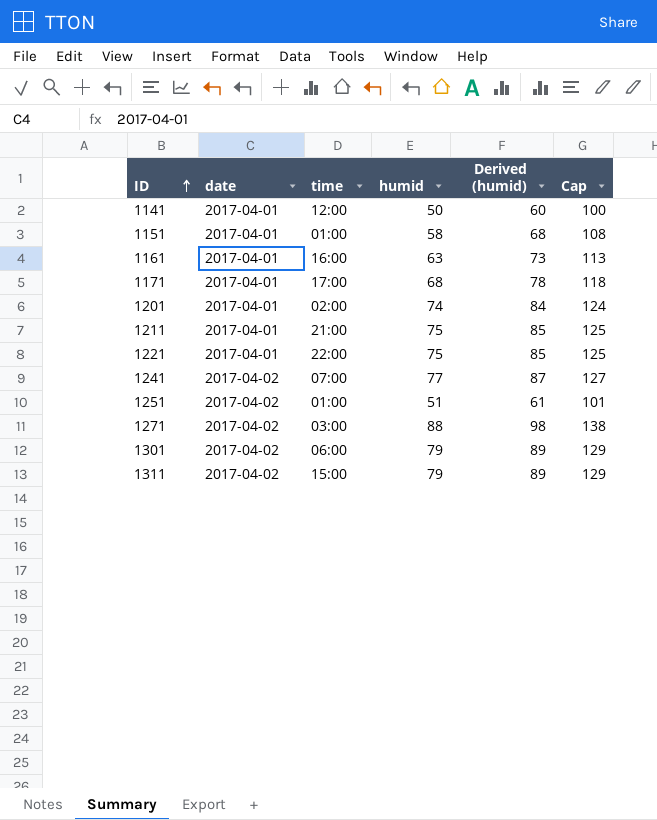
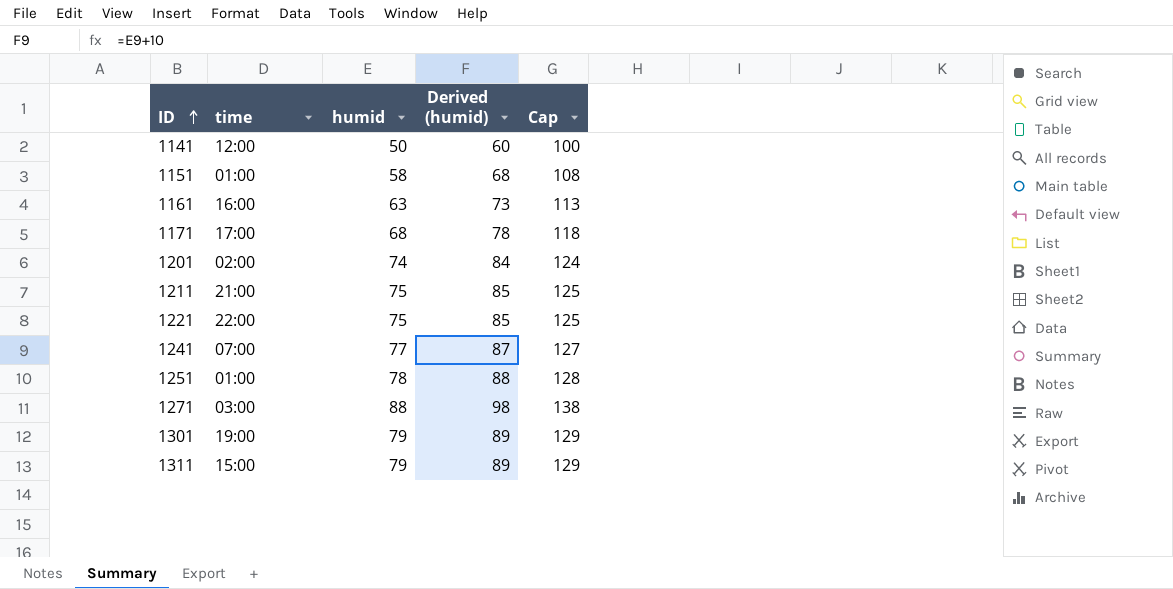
column date | position: 2 -> none
1251 | humid: 51 -> 78
1251 | Derived (humid): 61 -> 88
1251 | Cap: 101 -> 128
1301 | time: 06:00 -> 19:00

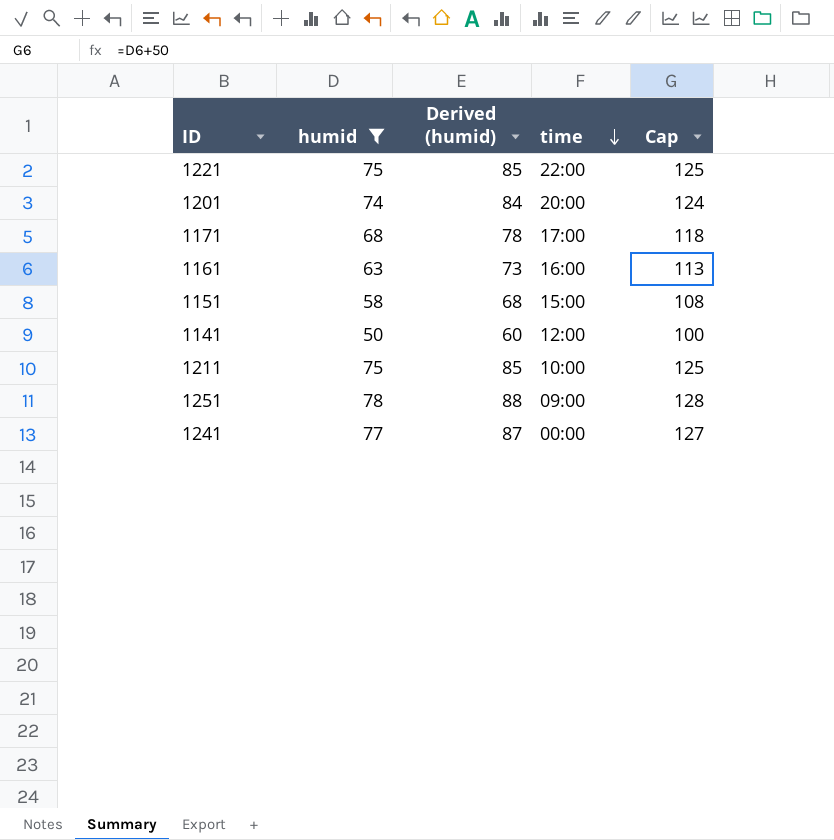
filter: none -> humid <= 78
row order: ID ascending -> time descending
column time | position: 2 -> 4
1201 | time: 02:00 -> 20:00
1151 | time: 01:00 -> 15:00
1211 | time: 21:00 -> 10:00
1251 | time: 01:00 -> 09:00
1241 | time: 07:00 -> 00:00

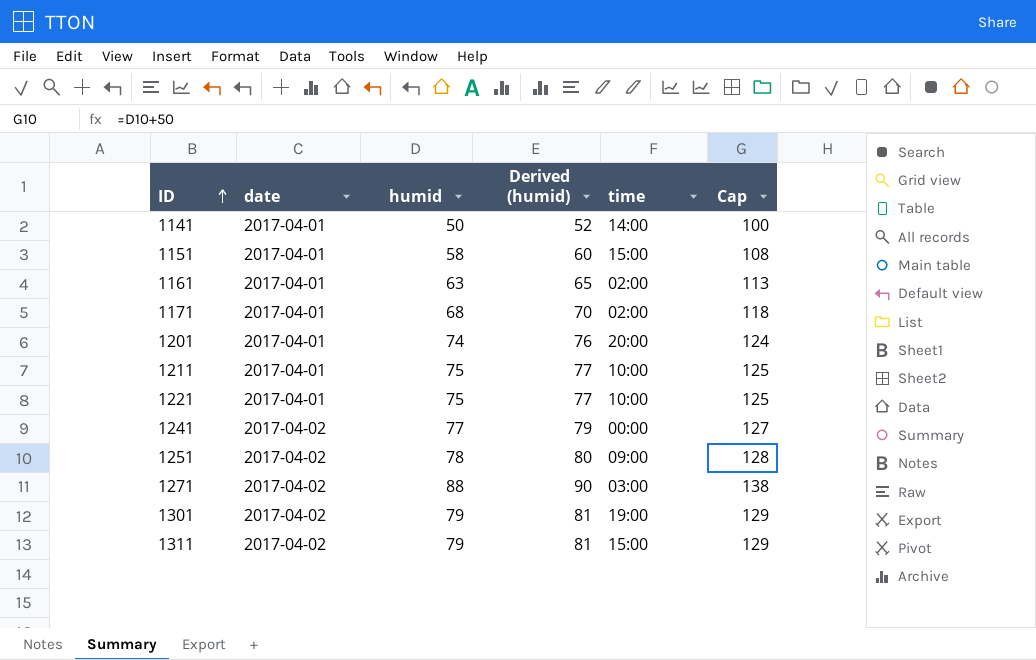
filter: humid <= 78 -> none
row order: time descending -> ID ascending
column date | position: none -> 2
column Derived (humid) | formula: [humid] + 10 -> [humid] + 2
1141 | time: 12:00 -> 14:00
1161 | time: 16:00 -> 02:00
1171 | time: 17:00 -> 02:00
1221 | time: 22:00 -> 10:00

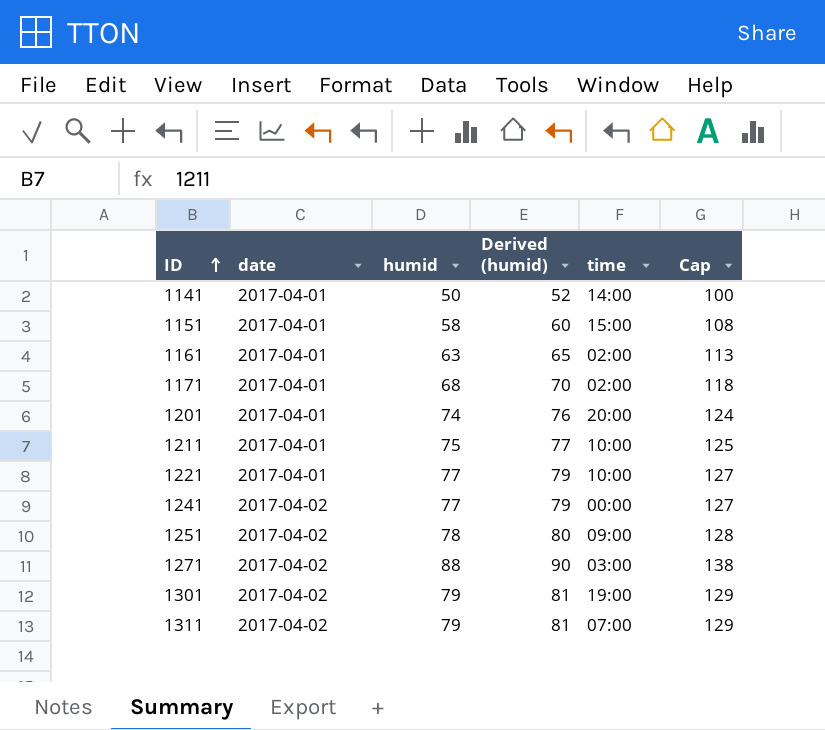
1221 | humid: 75 -> 77
1221 | Derived (humid): 77 -> 79
1221 | Cap: 125 -> 127
1311 | time: 15:00 -> 07:00

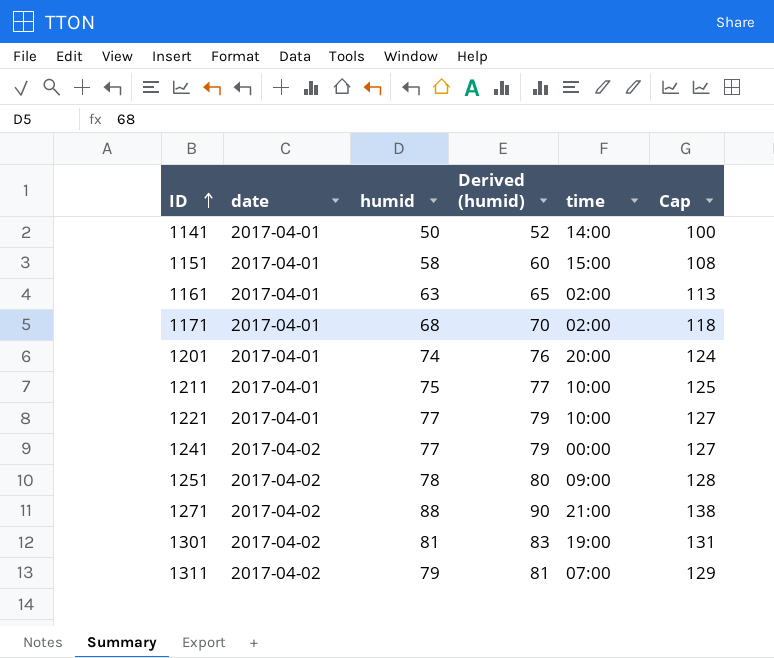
1271 | time: 03:00 -> 21:00
1301 | humid: 79 -> 81
1301 | Derived (humid): 81 -> 83
1301 | Cap: 129 -> 131

